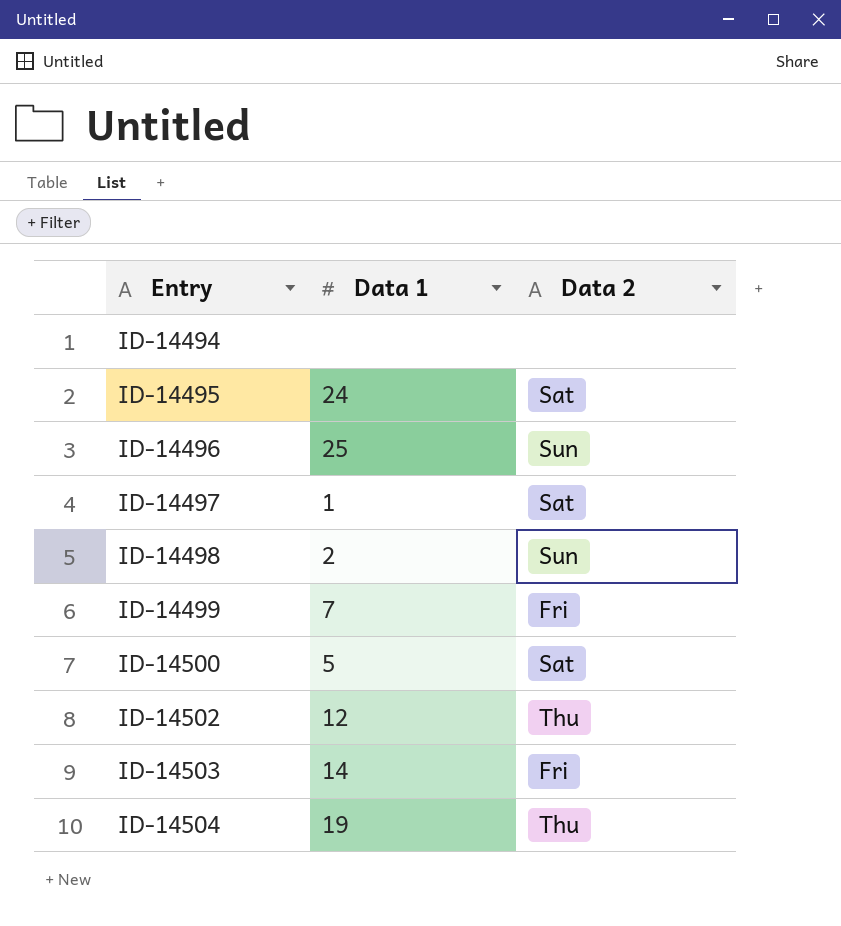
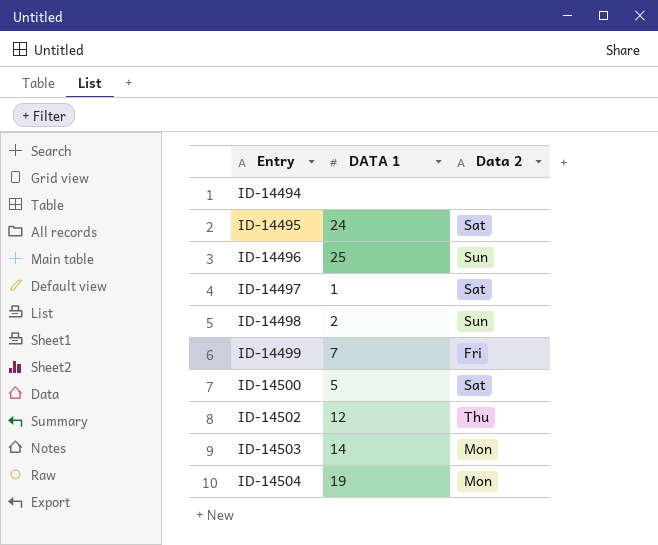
column name: Data 1 -> DATA 1
ID-14503 | Data 2: Fri -> Mon
ID-14504 | Data 2: Thu -> Mon

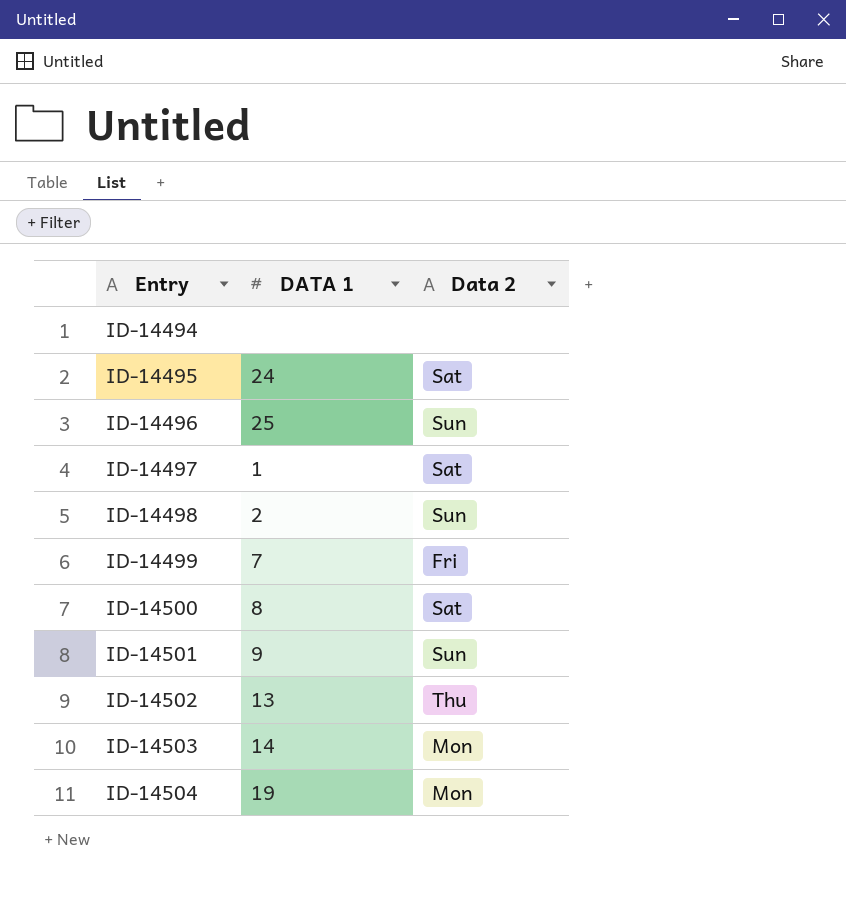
ID-14500 | DATA 1: 5 -> 8
row ID-14501: none -> 9 | Sun
ID-14502 | DATA 1: 12 -> 13

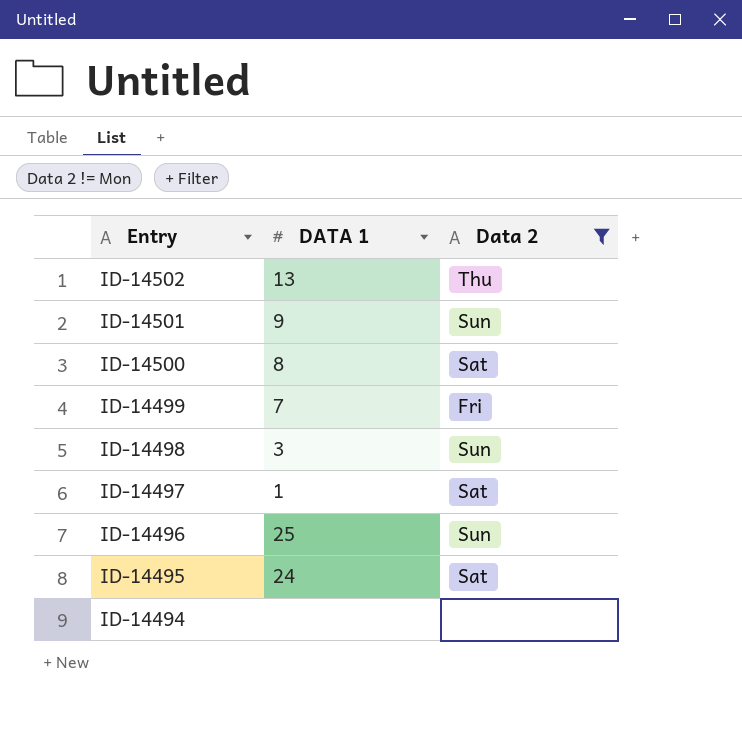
filter: none -> Data 2 != Mon
row order: Entry ascending -> Entry descending
ID-14498 | DATA 1: 2 -> 3

